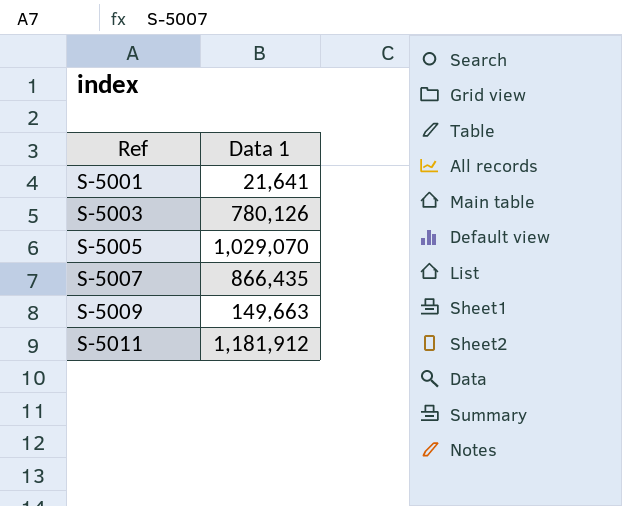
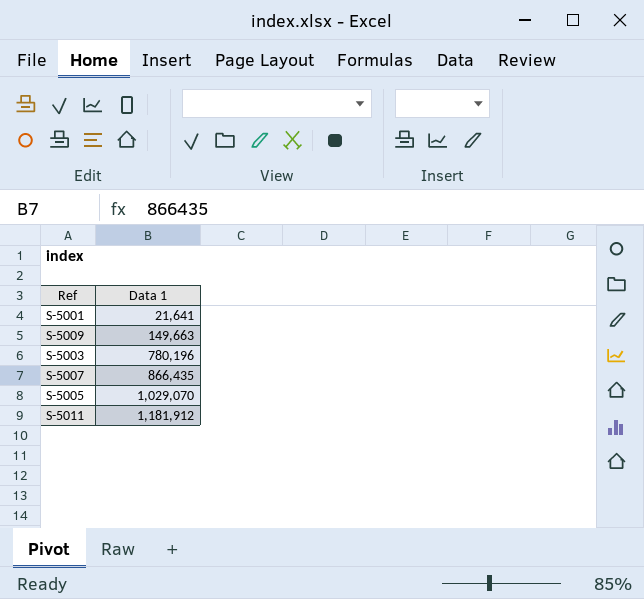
row order: Ref ascending -> Data 1 ascending
S-5003 | Data 1: 780,126 -> 780,196

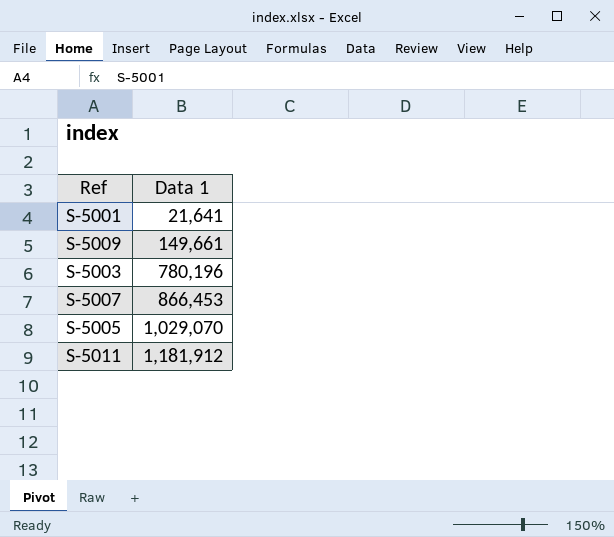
S-5009 | Data 1: 149,663 -> 149,661
S-5007 | Data 1: 866,435 -> 866,453

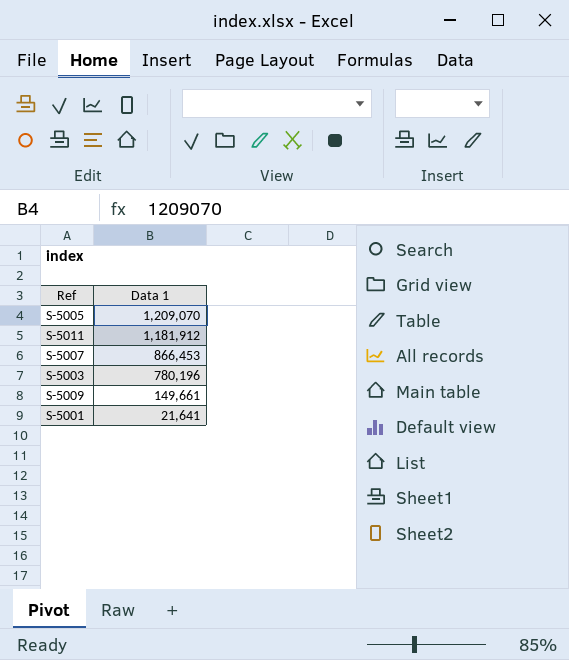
row order: Data 1 ascending -> Data 1 descending
S-5005 | Data 1: 1,029,070 -> 1,209,070

